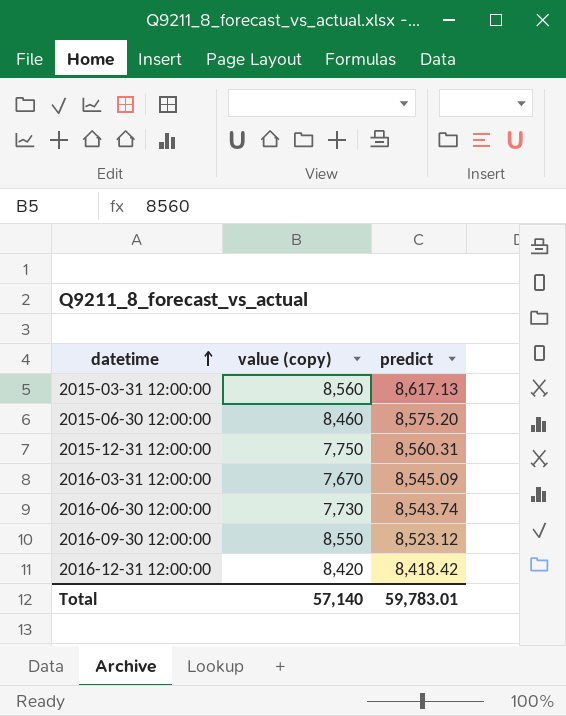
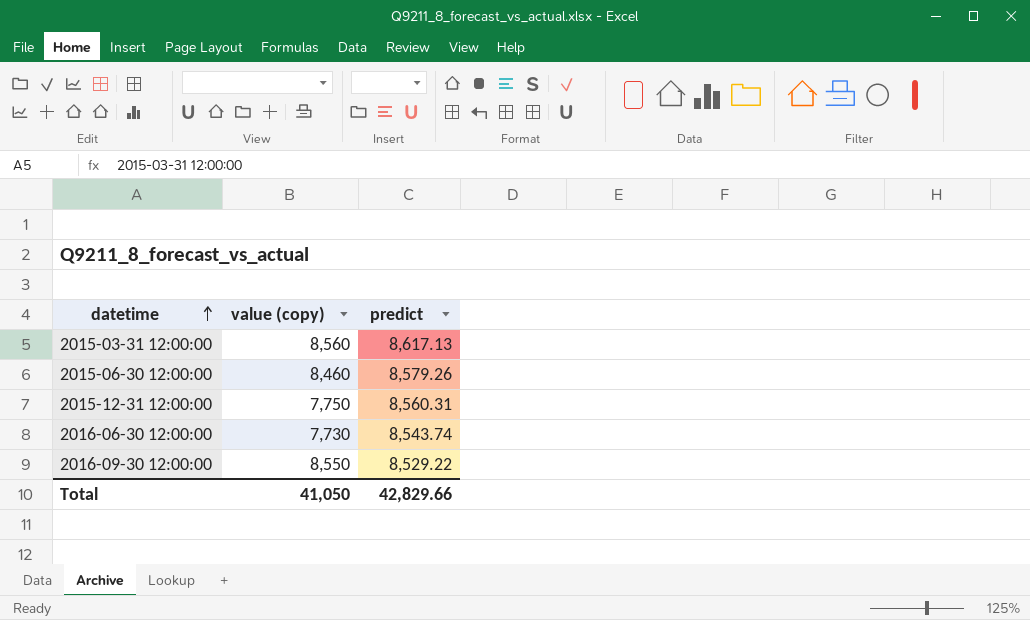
row 2016-03-31 12:00:00: 7,670 | 8,545.09 -> none
row 2016-12-31 12:00:00: 8,420 | 8,418.42 -> none
2015-06-30 12:00:00 | predict: 8,575.20 -> 8,579.26
2016-09-30 12:00:00 | predict: 8,523.12 -> 8,529.22
Total | value (copy): 57,140 -> 41,050
Total | predict: 59,783.01 -> 42,829.66

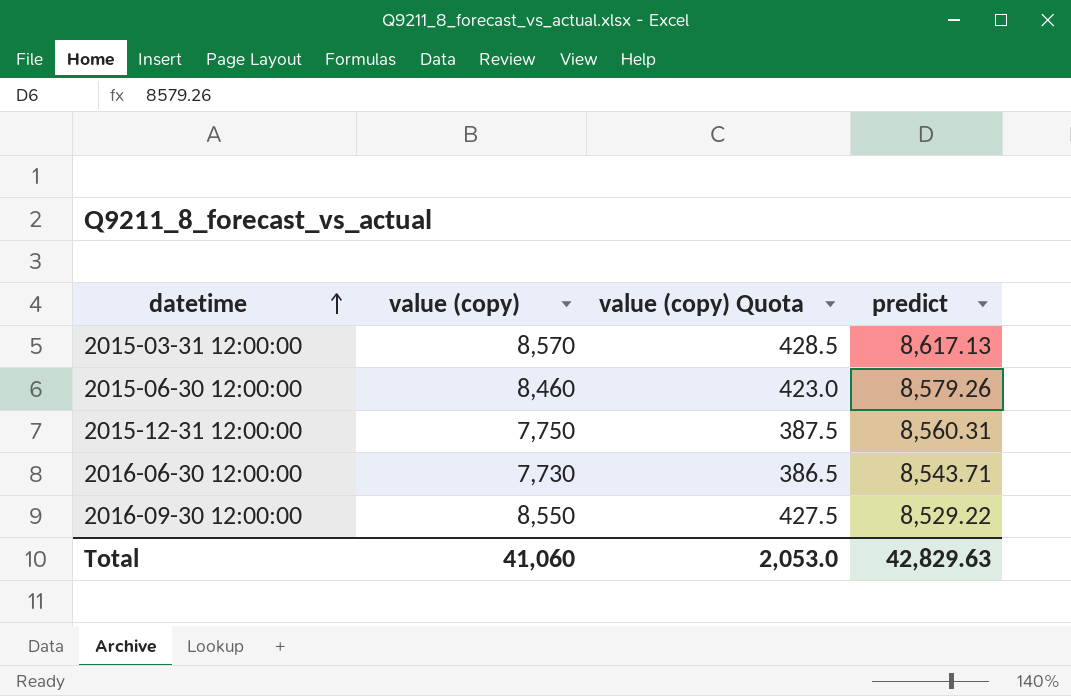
column value (copy) Quota | formula: none -> [value (copy)] * 0.05
2015-03-31 12:00:00 | value (copy): 8,560 -> 8,570
2016-06-30 12:00:00 | predict: 8,543.74 -> 8,543.71
Total | value (copy): 41,050 -> 41,060
Total | predict: 42,829.66 -> 42,829.63

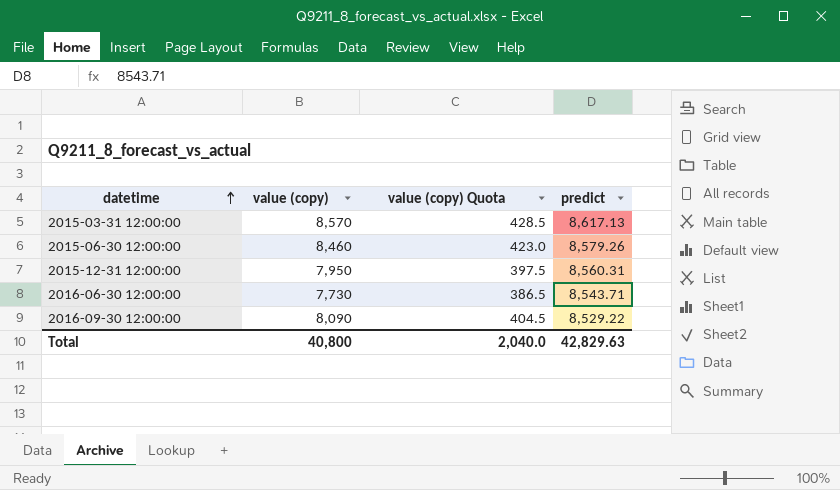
2015-12-31 12:00:00 | value (copy): 7,750 -> 7,950
2015-12-31 12:00:00 | value (copy) Quota: 387.5 -> 397.5
2016-09-30 12:00:00 | value (copy): 8,550 -> 8,090
2016-09-30 12:00:00 | value (copy) Quota: 427.5 -> 404.5
Total | value (copy): 41,060 -> 40,800
Total | value (copy) Quota: 2,053.0 -> 2,040.0

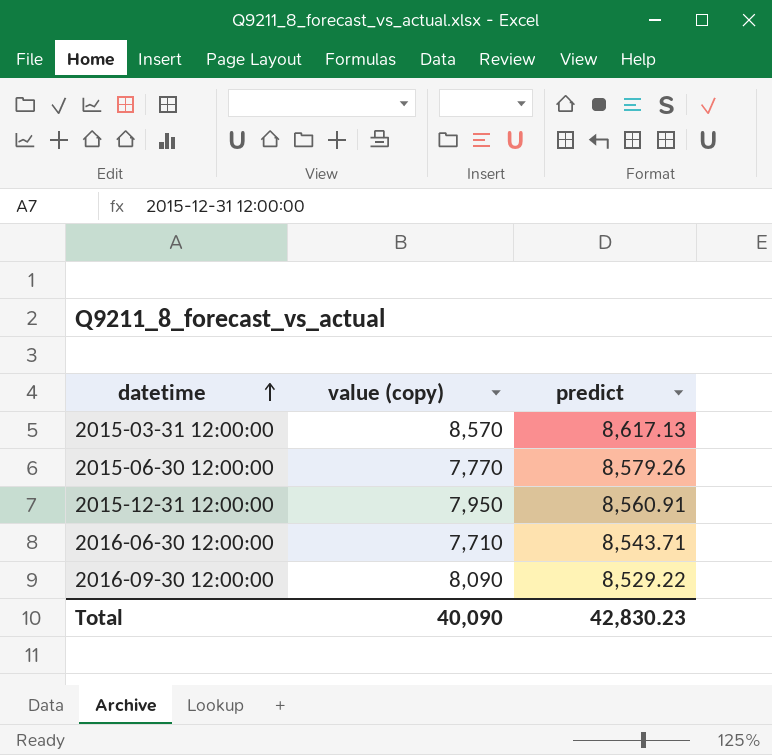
column value (copy) Quota | formula: [value (copy)] * 0.05 -> none
2015-06-30 12:00:00 | value (copy): 8,460 -> 7,770
2015-12-31 12:00:00 | predict: 8,560.31 -> 8,560.91
2016-06-30 12:00:00 | value (copy): 7,730 -> 7,710
Total | value (copy): 40,800 -> 40,090
Total | predict: 42,829.63 -> 42,830.23

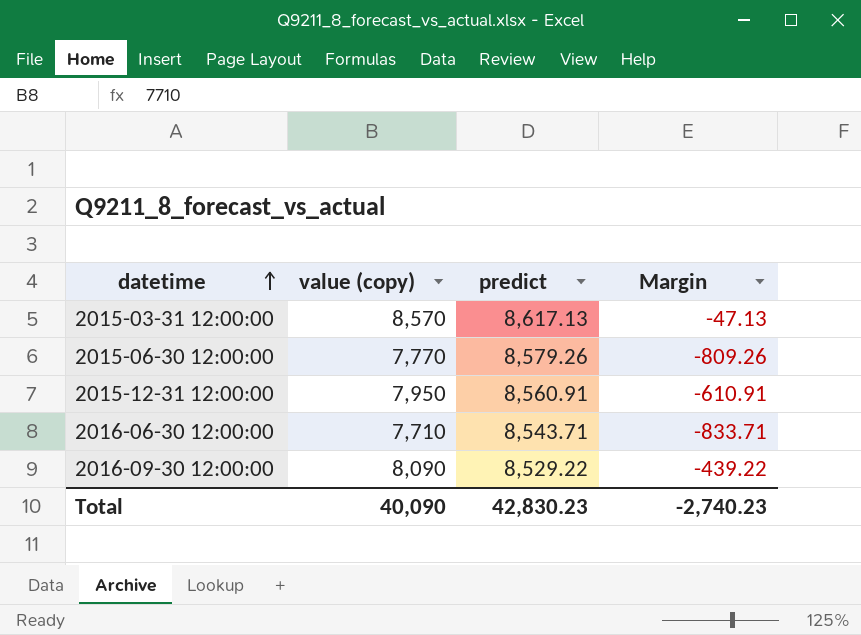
column Margin | formula: none -> [value (copy)] - [predict]

